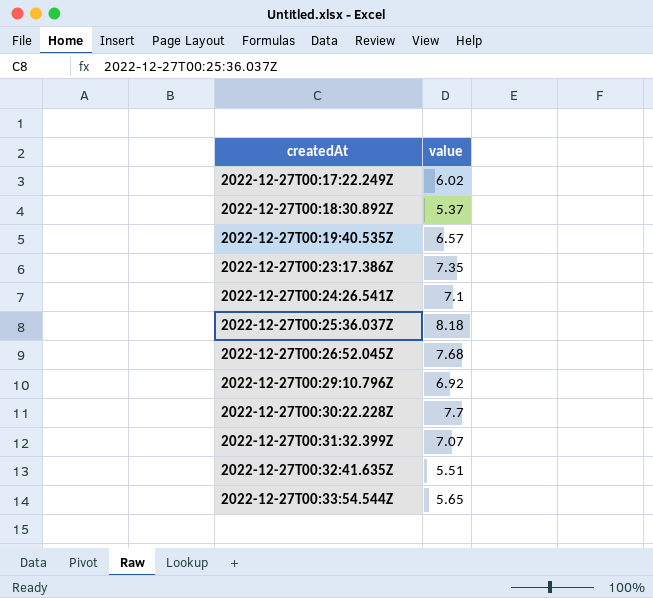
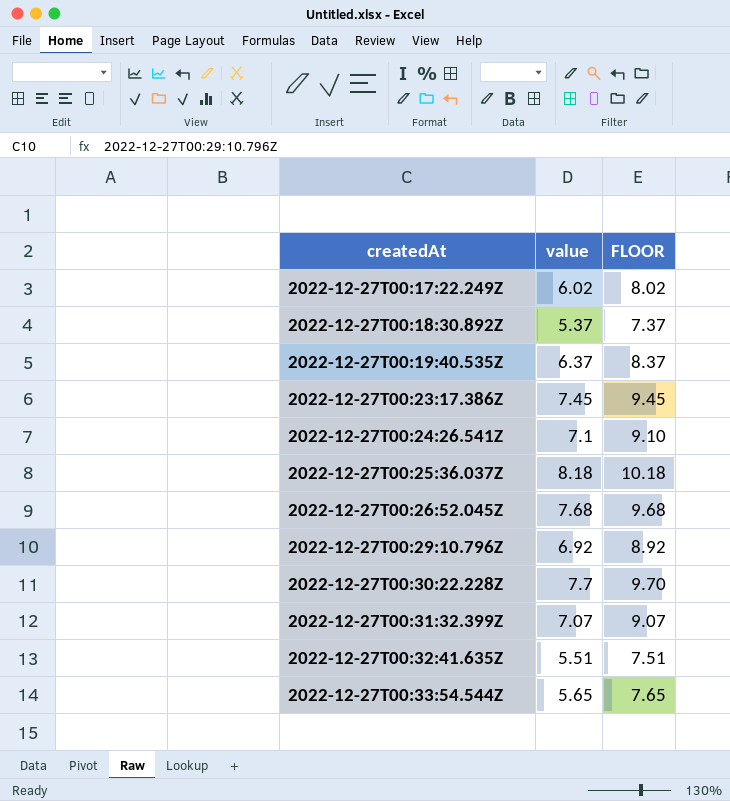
column FLOOR | formula: none -> [value] + 2
2022-12-27T00:19:40.535Z | value: 6.57 -> 6.37
2022-12-27T00:23:17.386Z | value: 7.35 -> 7.45

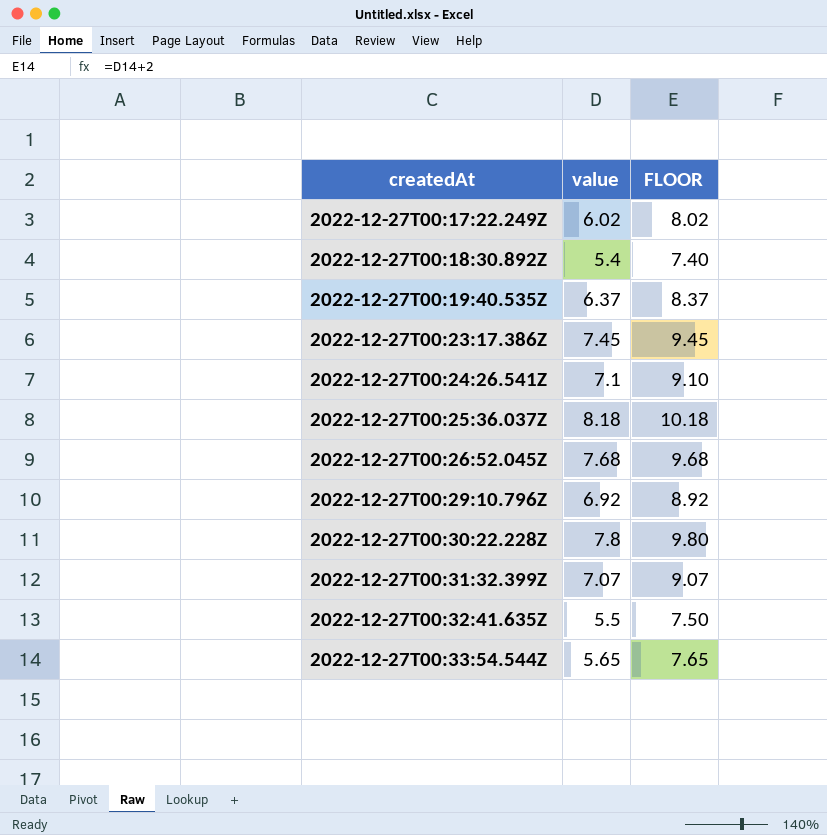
2022-12-27T00:18:30.892Z | value: 5.37 -> 5.4
2022-12-27T00:18:30.892Z | FLOOR: 7.37 -> 7.40
2022-12-27T00:30:22.228Z | value: 7.7 -> 7.8
2022-12-27T00:30:22.228Z | FLOOR: 9.70 -> 9.80
2022-12-27T00:32:41.635Z | value: 5.51 -> 5.5
2022-12-27T00:32:41.635Z | FLOOR: 7.51 -> 7.50

